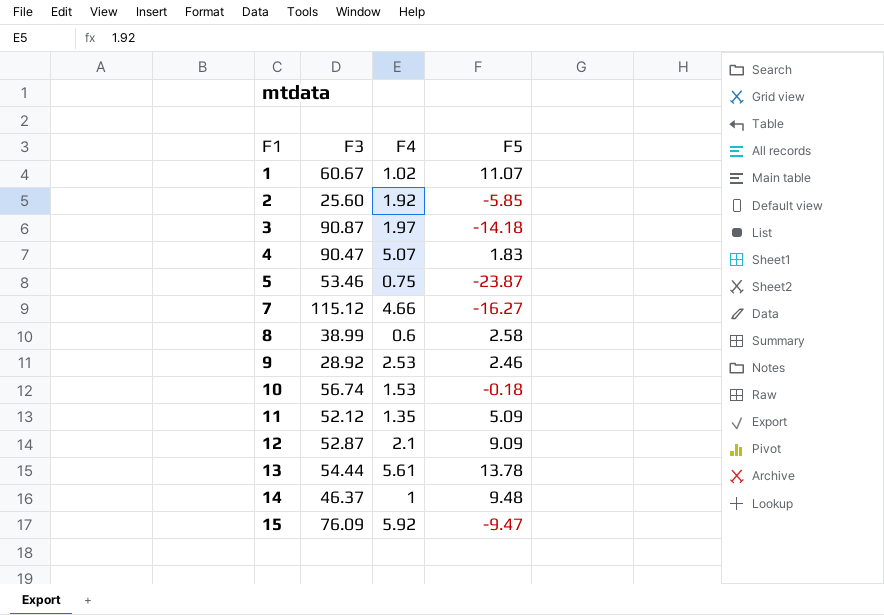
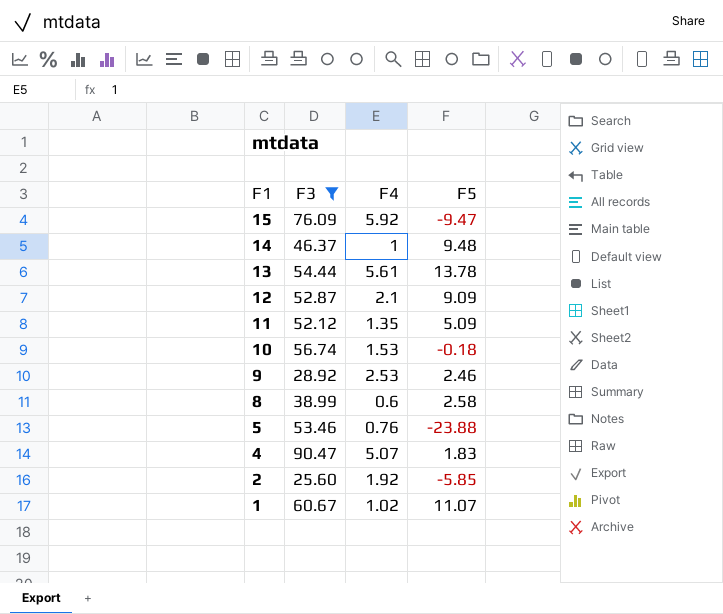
filter: none -> F3 <= 90.47
row order: F1 ascending -> F1 descending
5 | F4: 0.75 -> 0.76
5 | F5: -23.87 -> -23.88

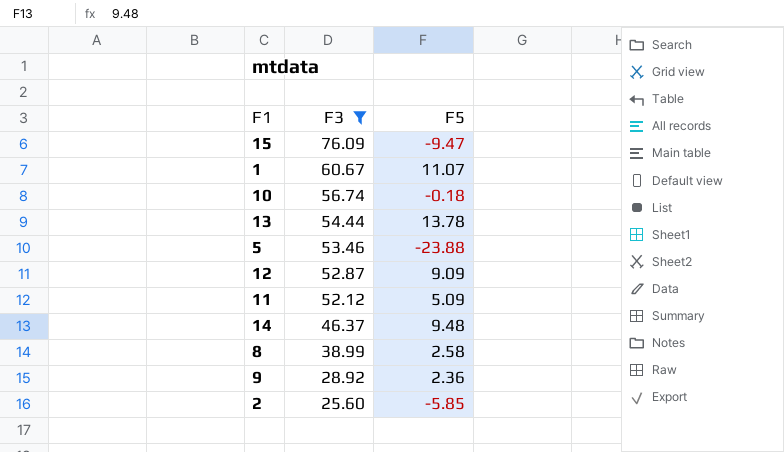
row order: F1 descending -> F3 descending
column F4 | position: 3 -> none
row 4: 90.47 | 5.07 | 1.83 -> none
9 | F5: 2.46 -> 2.36

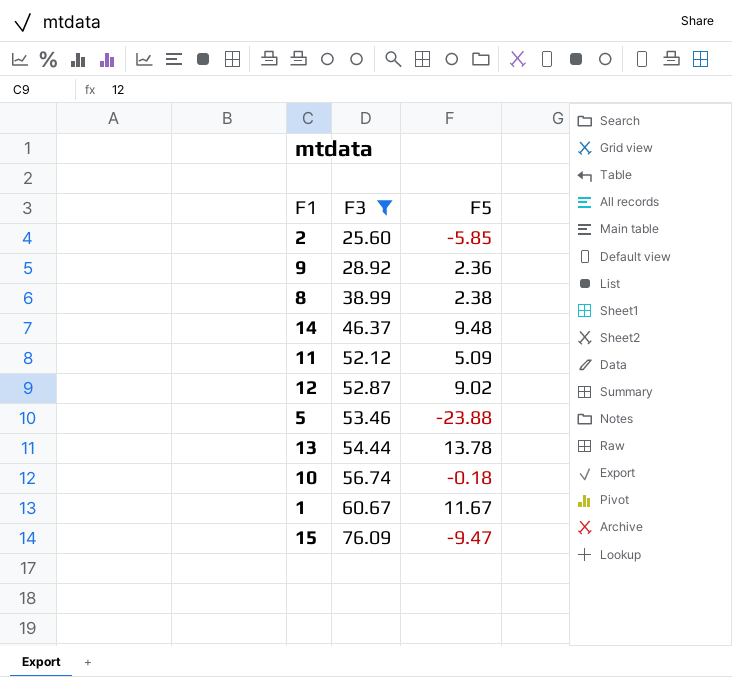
row order: F3 descending -> F3 ascending
8 | F5: 2.58 -> 2.38
12 | F5: 9.09 -> 9.02
1 | F5: 11.07 -> 11.67

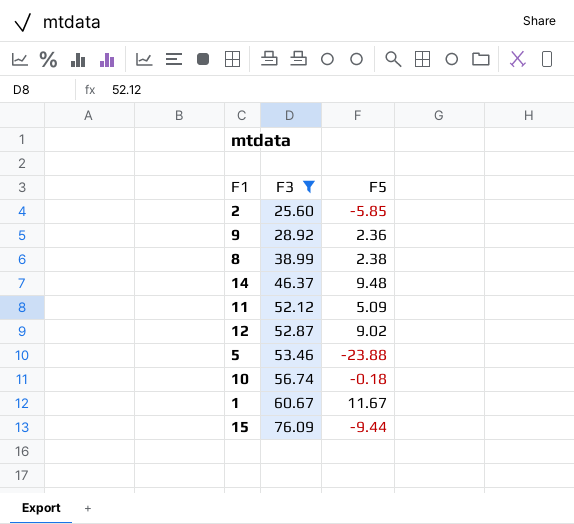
row 13: 54.44 | 13.78 -> none
15 | F5: -9.47 -> -9.44

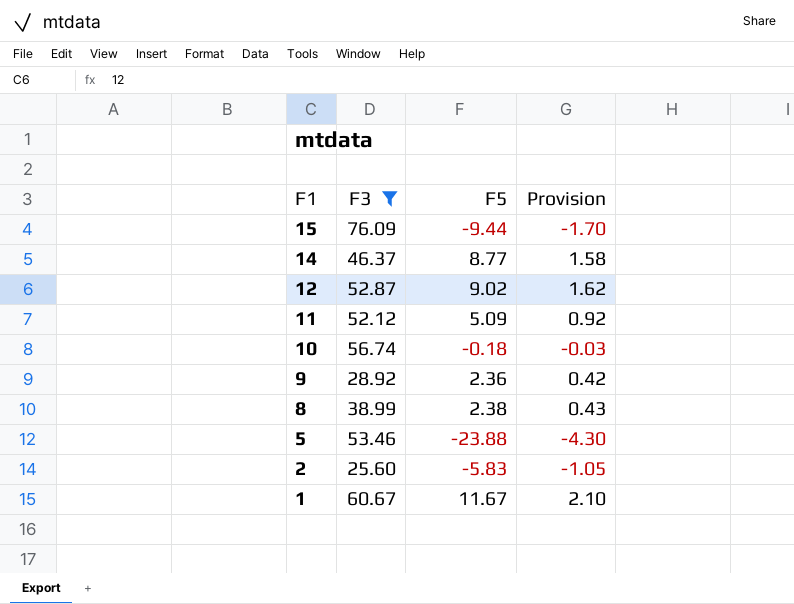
row order: F3 ascending -> F1 descending
column Provision | formula: none -> [F5] * 0.18
14 | F5: 9.48 -> 8.77
2 | F5: -5.85 -> -5.83

